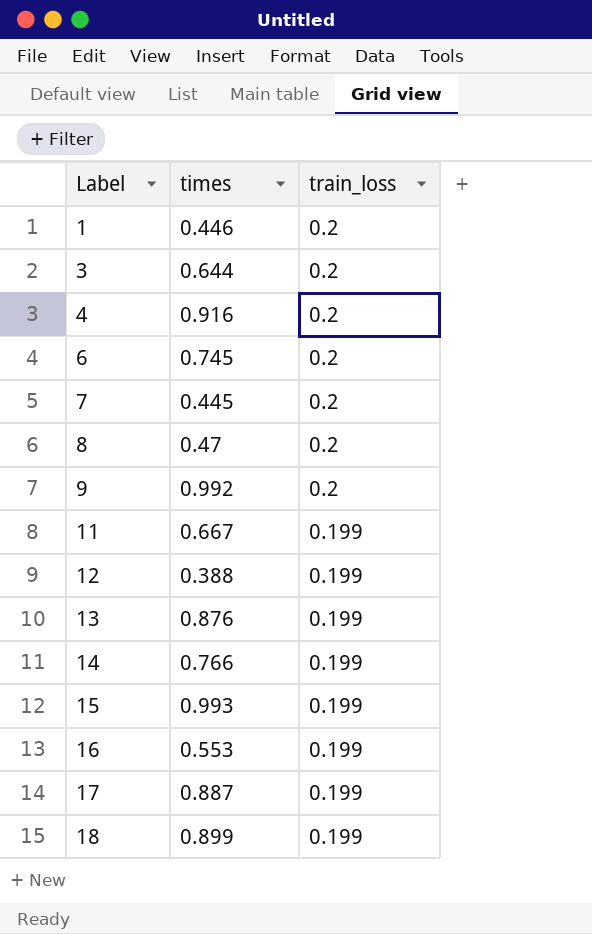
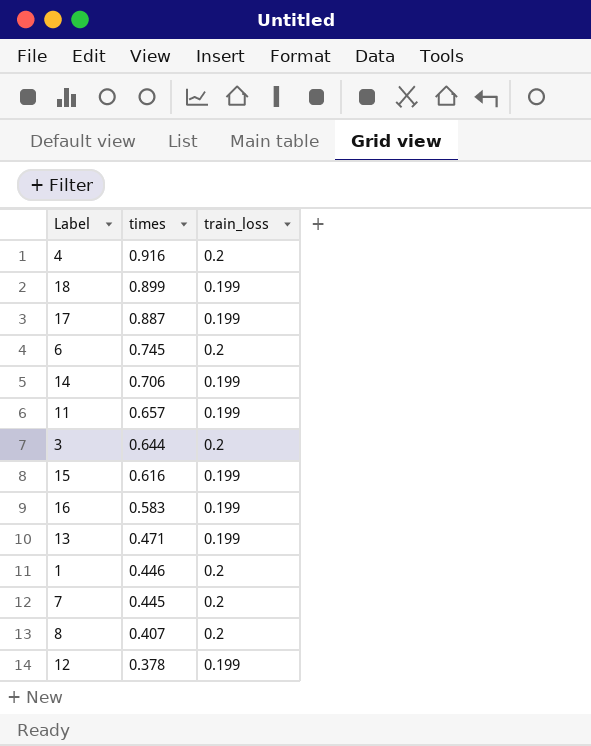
row order: Label ascending -> times descending
row 9: 0.992 | 0.2 -> none
14 | times: 0.766 -> 0.706
11 | times: 0.667 -> 0.657
15 | times: 0.993 -> 0.616
16 | times: 0.553 -> 0.583
13 | times: 0.876 -> 0.471
8 | times: 0.47 -> 0.407
12 | times: 0.388 -> 0.378

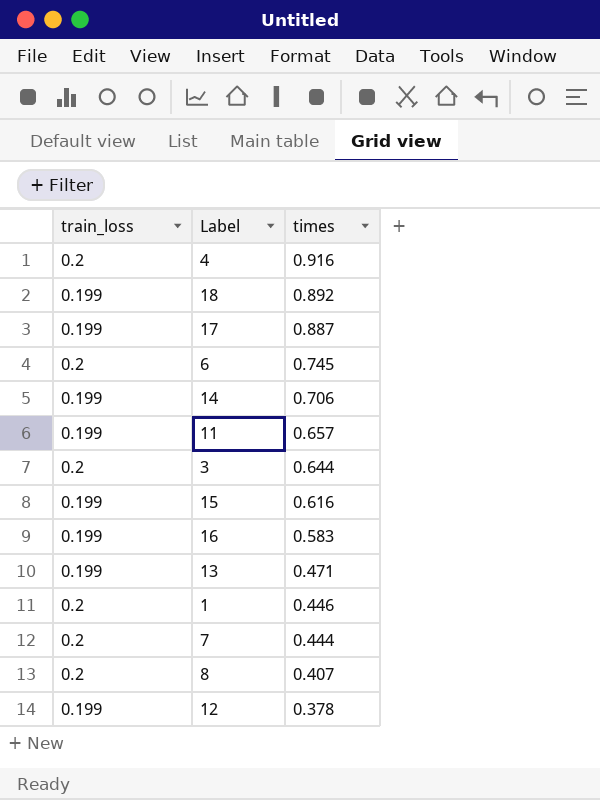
column train_loss | position: 3 -> 1
18 | times: 0.899 -> 0.892
7 | times: 0.445 -> 0.444

